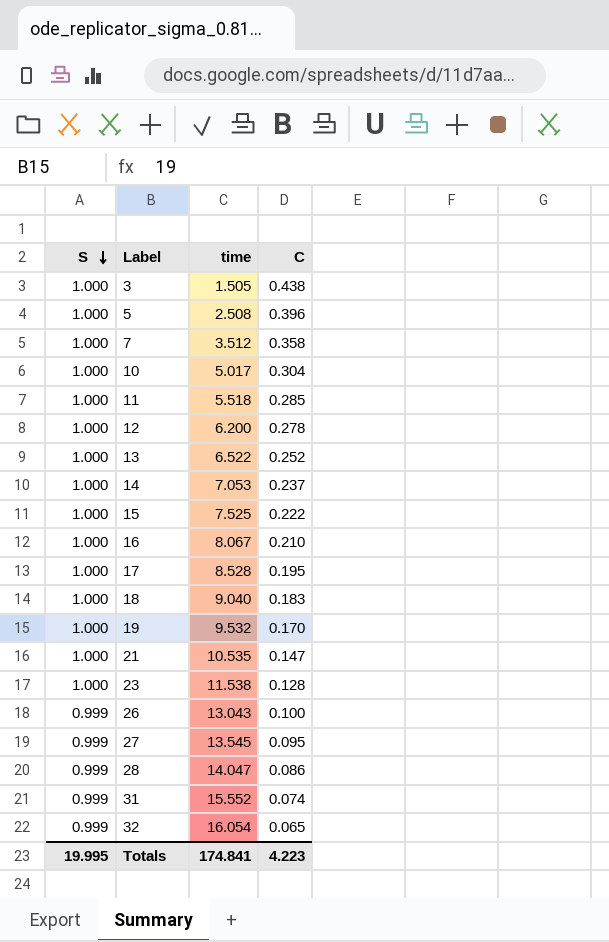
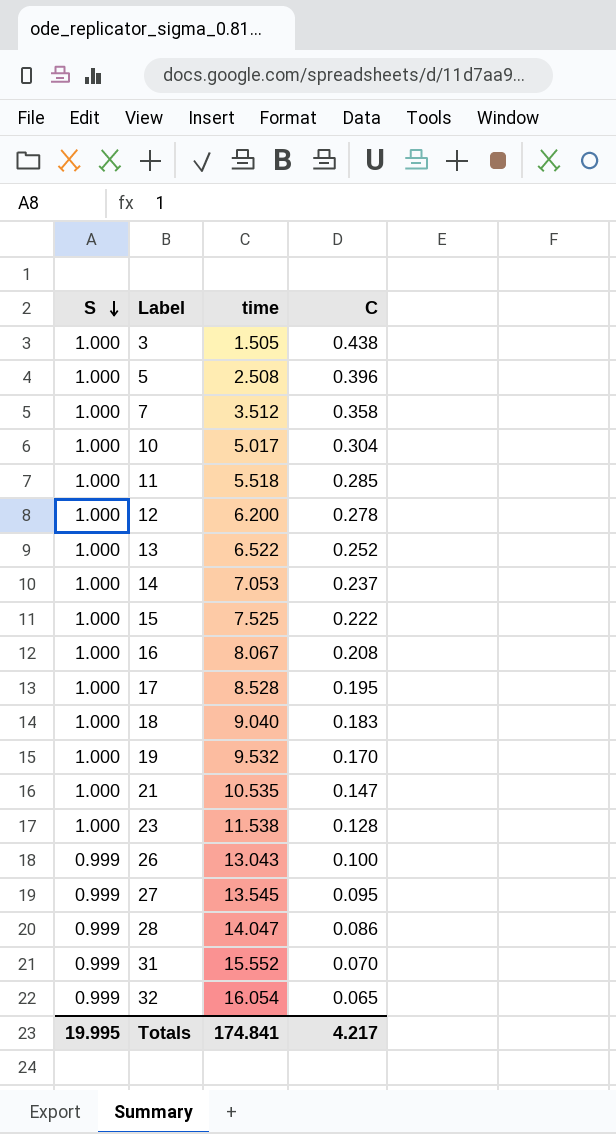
16 | C: 0.210 -> 0.208
31 | C: 0.074 -> 0.070
Totals | C: 4.223 -> 4.217

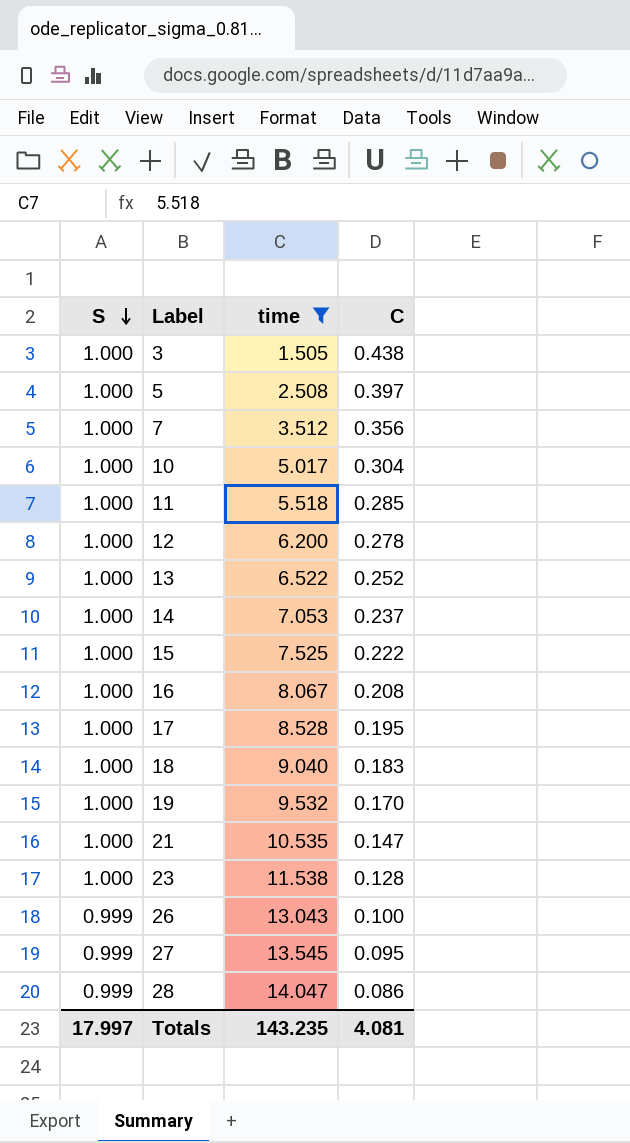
filter: none -> time <= 14.047
5 | C: 0.396 -> 0.397
7 | C: 0.358 -> 0.356
Totals | S: 19.995 -> 17.997
Totals | time: 174.841 -> 143.235
Totals | C: 4.217 -> 4.081

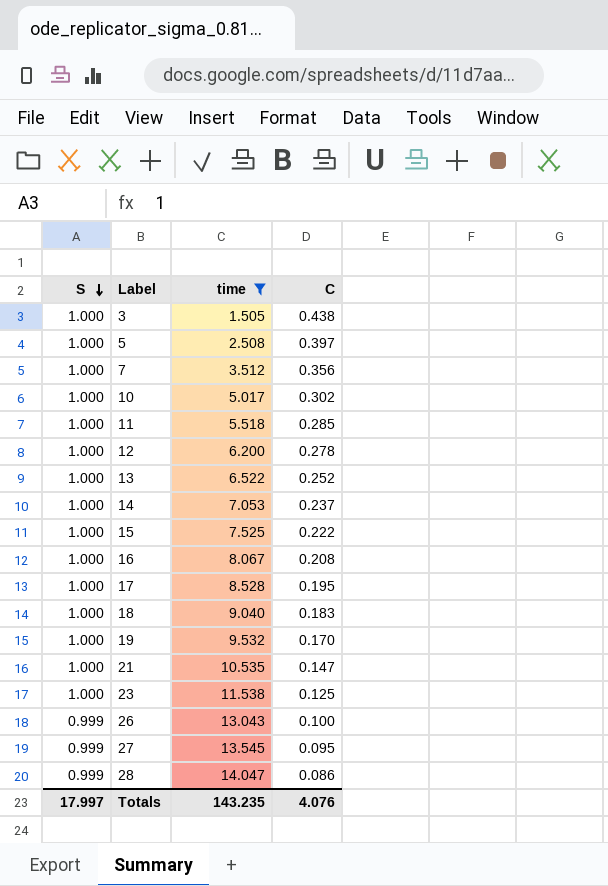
10 | C: 0.304 -> 0.302
23 | C: 0.128 -> 0.125
Totals | C: 4.081 -> 4.076

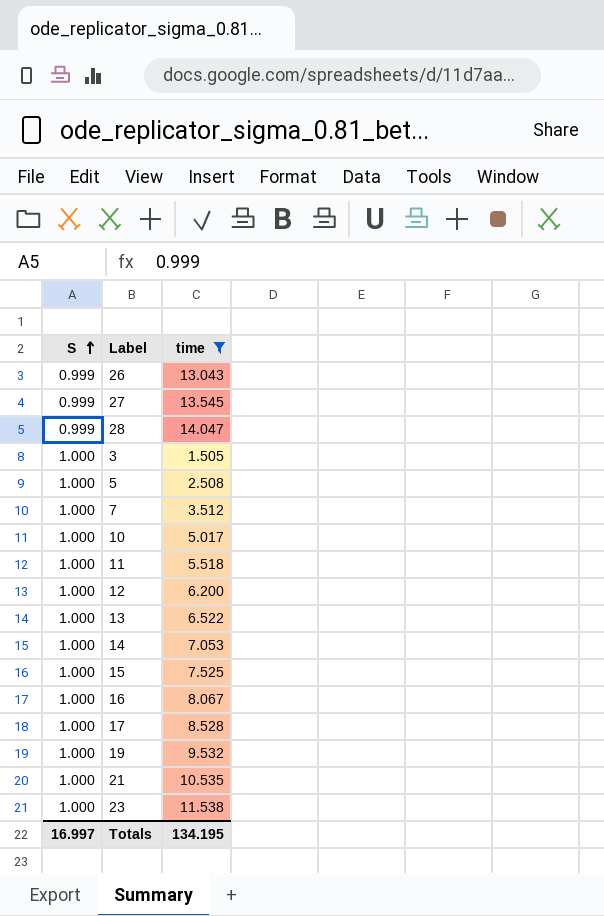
row order: S descending -> S ascending
column C | position: 4 -> none
row 18: 1.000 | 9.040 | 0.183 -> none
Totals | S: 17.997 -> 16.997
Totals | time: 143.235 -> 134.195

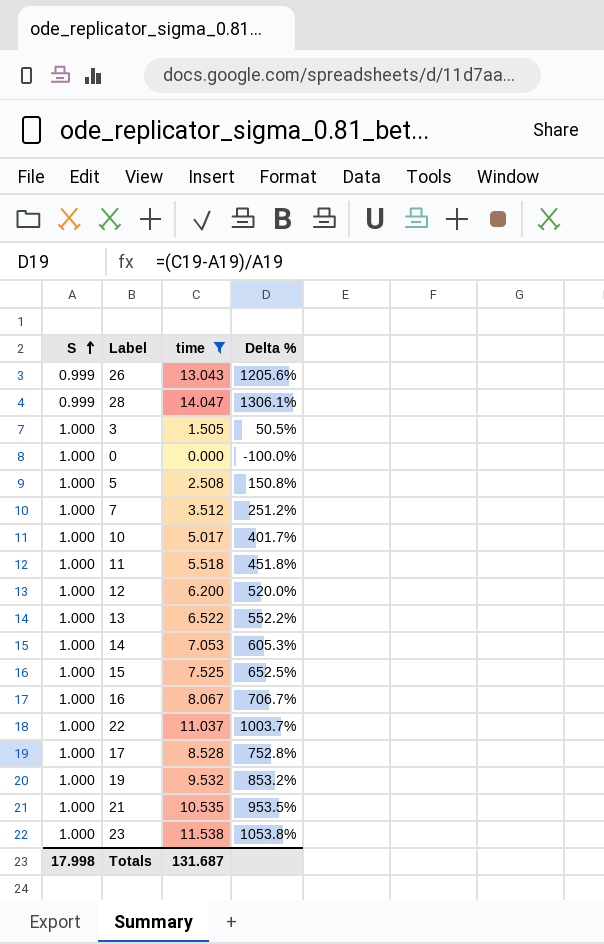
column Delta % | formula: none -> ([time] - [S]) / [S]
row 27: 0.999 | 13.545 -> none
row 0: none -> 1.000 | 0.000 | -100.0%
row 22: none -> 1.000 | 11.037 | 1003.7%
Totals | S: 16.997 -> 17.998
Totals | time: 134.195 -> 131.687

